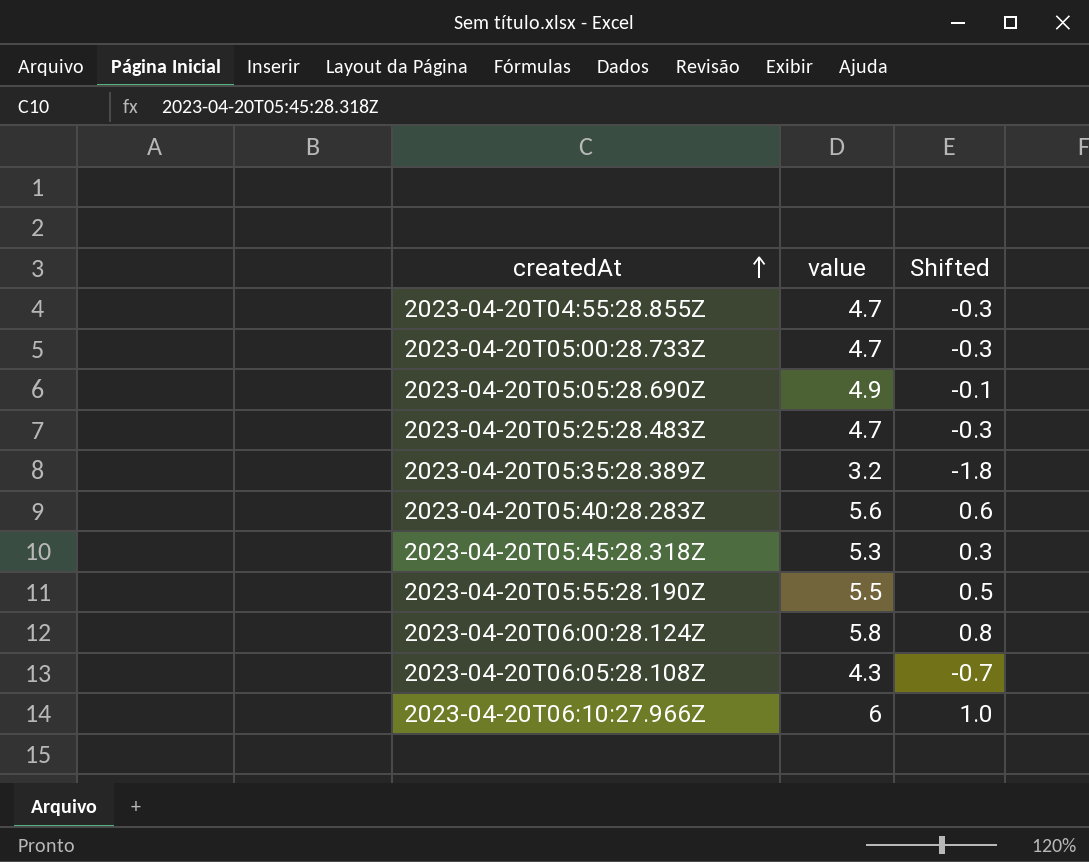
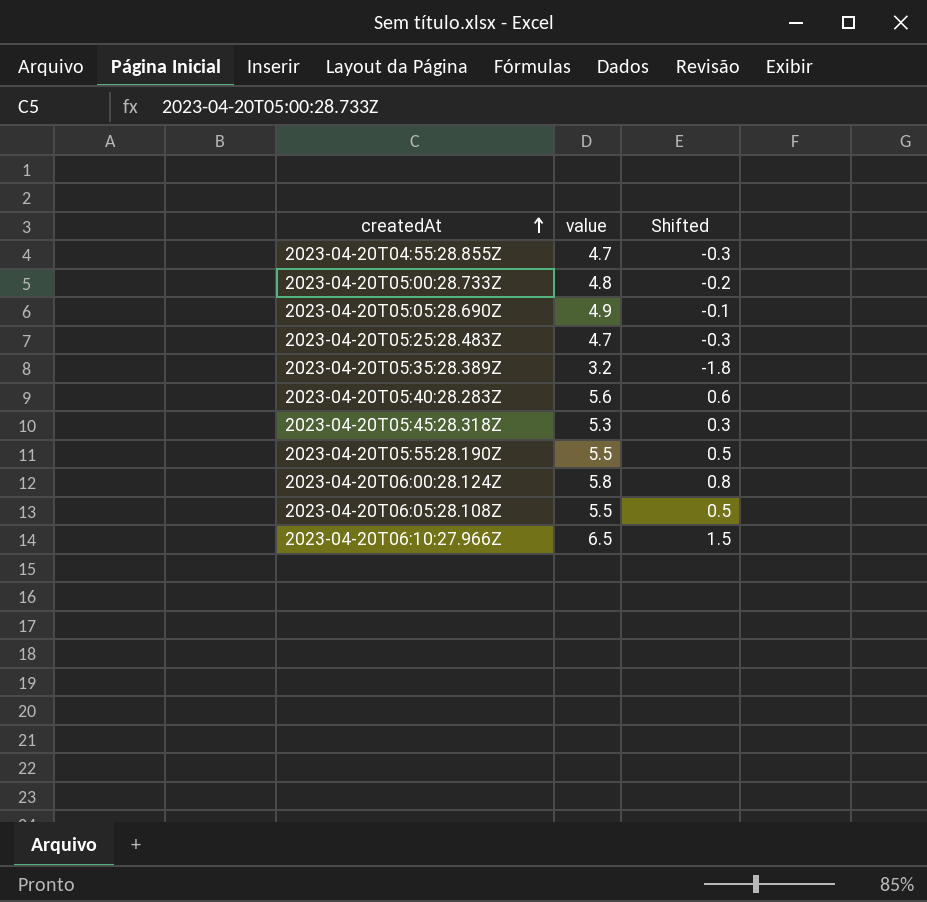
2023-04-20T05:00:28.733Z | value: 4.7 -> 4.8
2023-04-20T05:00:28.733Z | Shifted: -0.3 -> -0.2
2023-04-20T06:05:28.108Z | value: 4.3 -> 5.5
2023-04-20T06:05:28.108Z | Shifted: -0.7 -> 0.5
2023-04-20T06:10:27.966Z | value: 6 -> 6.5
2023-04-20T06:10:27.966Z | Shifted: 1.0 -> 1.5

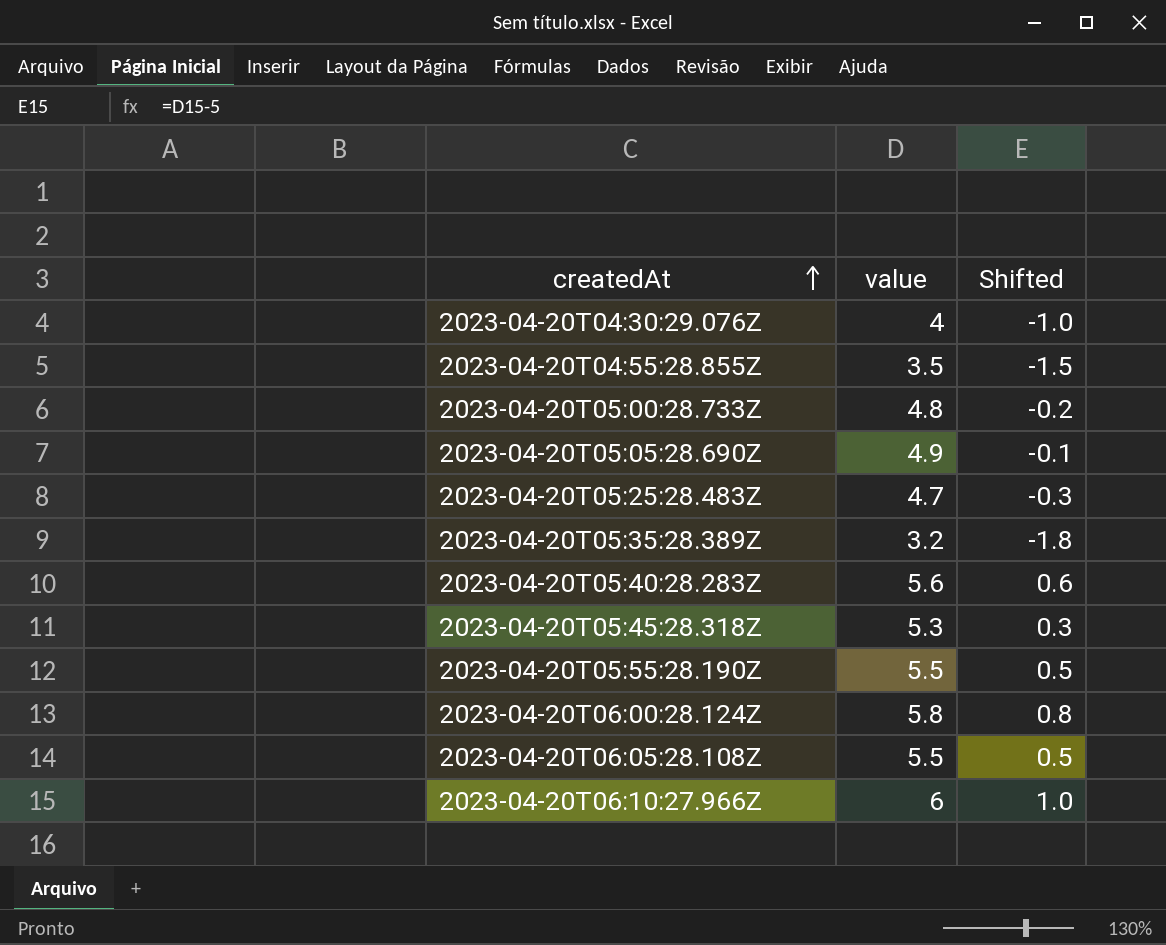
row 2023-04-20T04:30:29.076Z: none -> 4 | -1.0
2023-04-20T04:55:28.855Z | value: 4.7 -> 3.5
2023-04-20T04:55:28.855Z | Shifted: -0.3 -> -1.5
2023-04-20T06:10:27.966Z | value: 6.5 -> 6
2023-04-20T06:10:27.966Z | Shifted: 1.5 -> 1.0

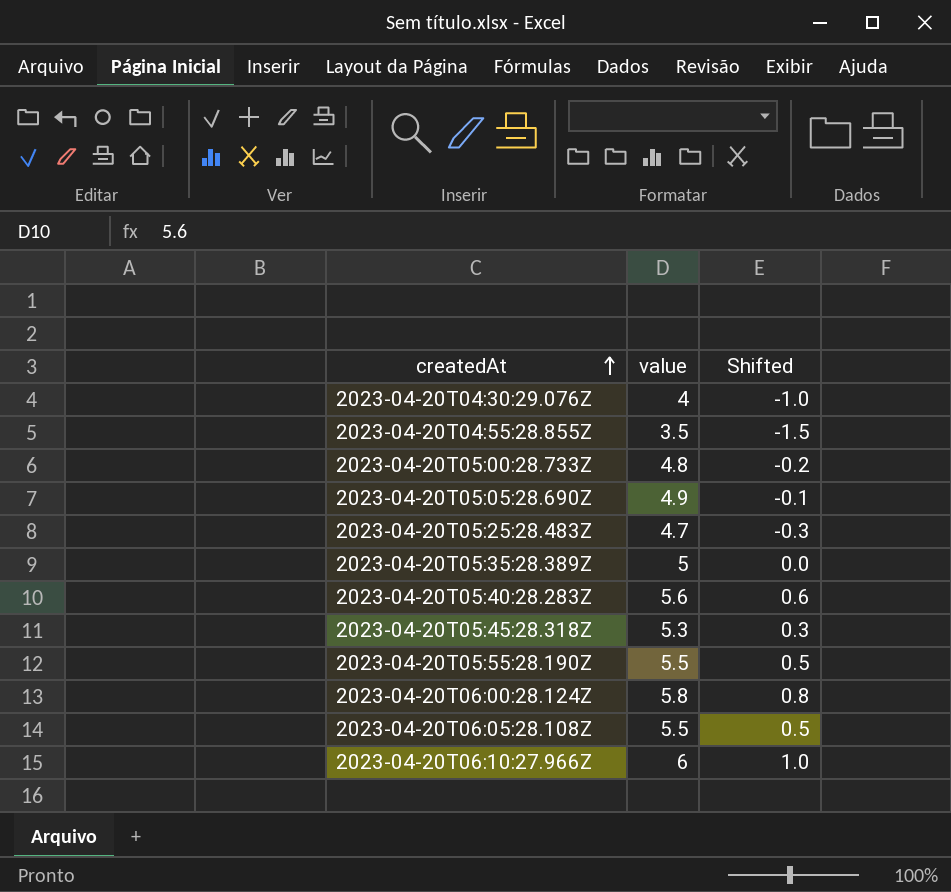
2023-04-20T05:35:28.389Z | value: 3.2 -> 5
2023-04-20T05:35:28.389Z | Shifted: -1.8 -> 0.0

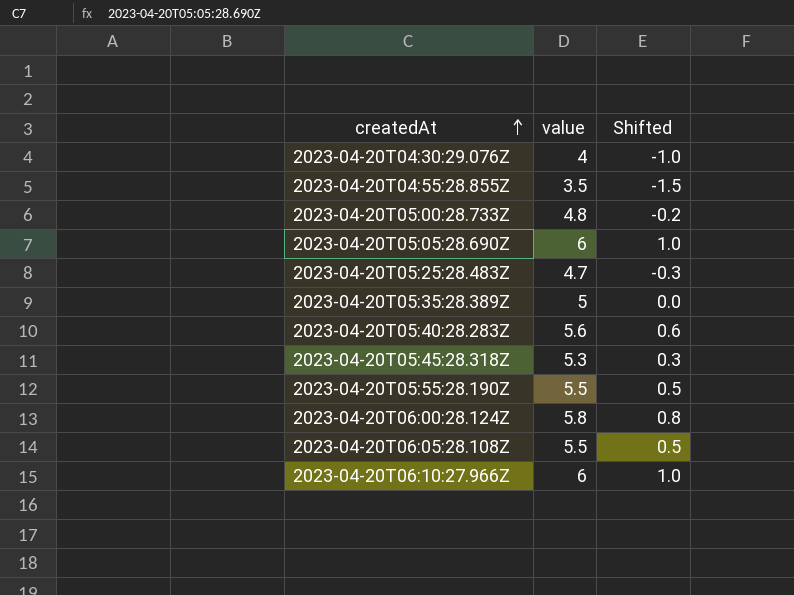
2023-04-20T05:05:28.690Z | value: 4.9 -> 6
2023-04-20T05:05:28.690Z | Shifted: -0.1 -> 1.0

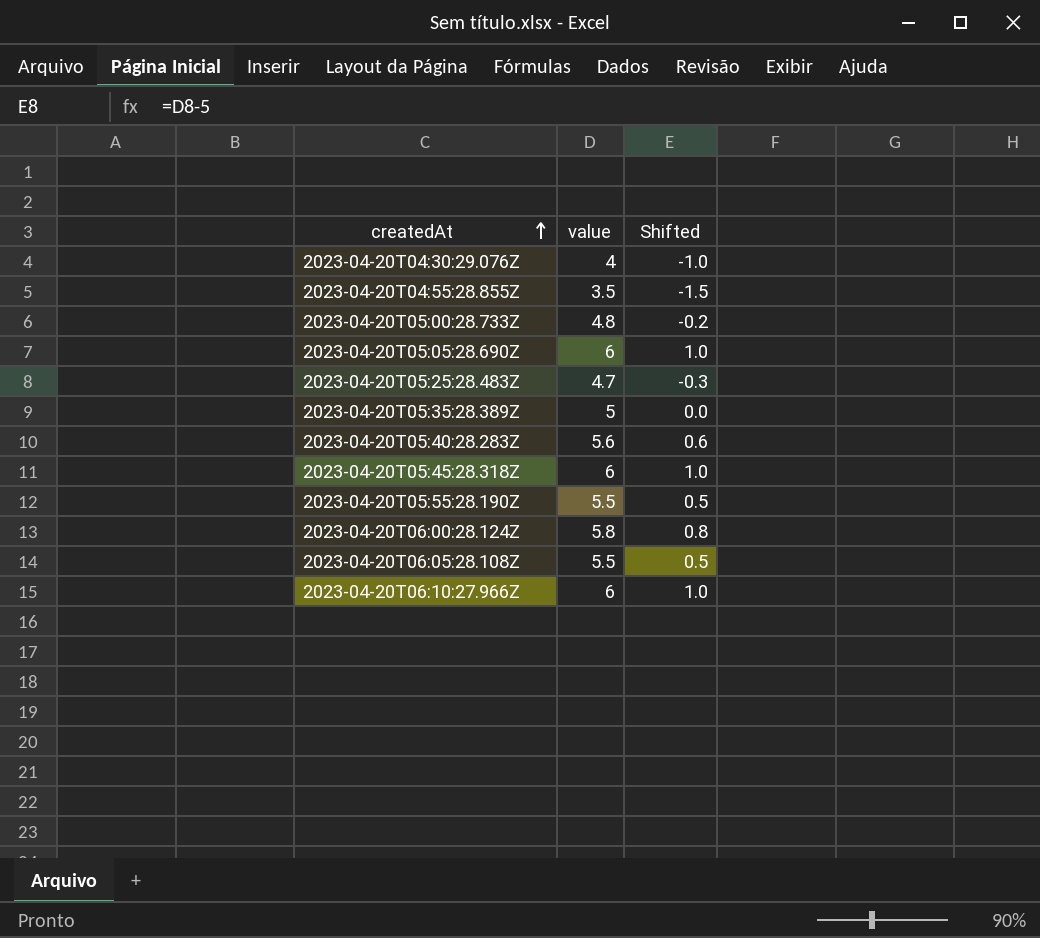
2023-04-20T05:45:28.318Z | value: 5.3 -> 6
2023-04-20T05:45:28.318Z | Shifted: 0.3 -> 1.0

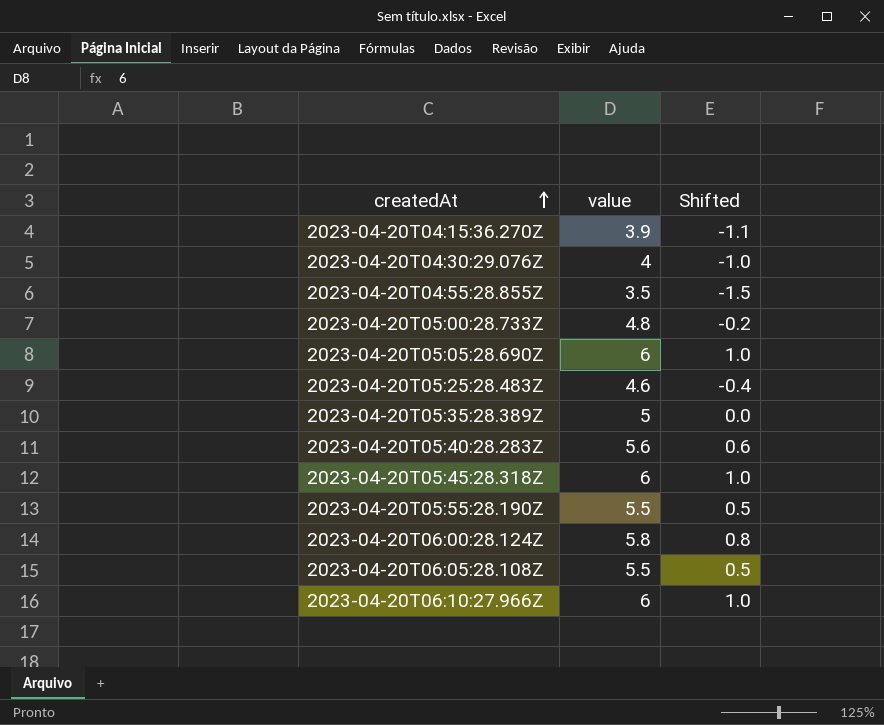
row 2023-04-20T04:15:36.270Z: none -> 3.9 | -1.1
2023-04-20T05:25:28.483Z | value: 4.7 -> 4.6
2023-04-20T05:25:28.483Z | Shifted: -0.3 -> -0.4

